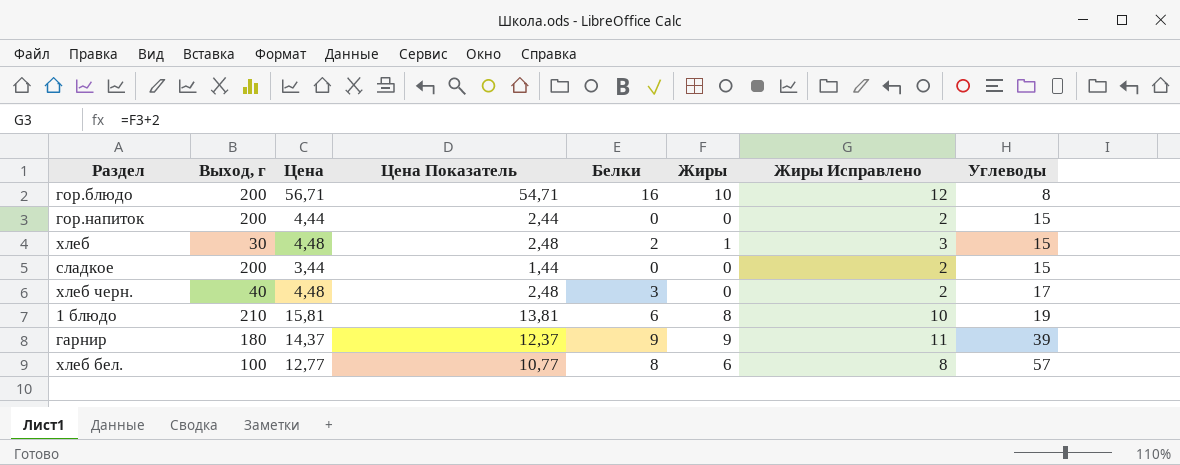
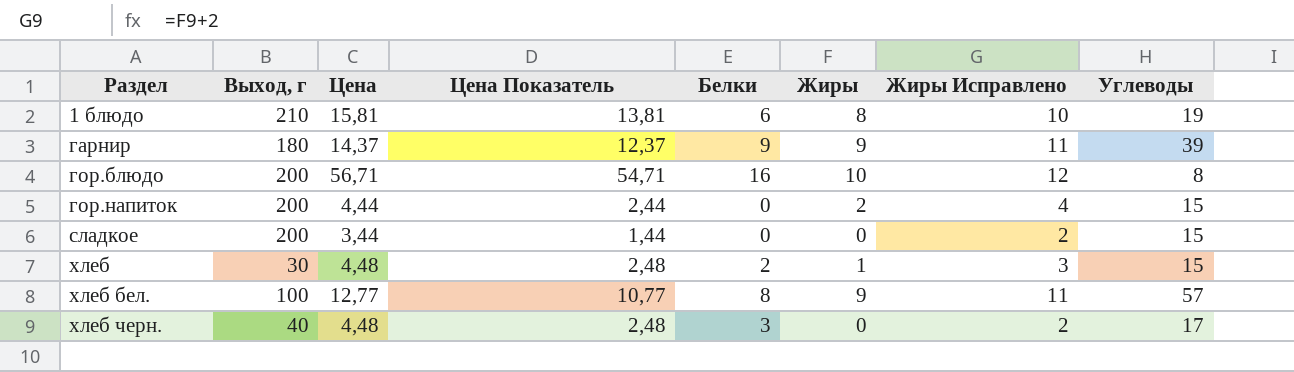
row order: Углеводы ascending -> Раздел ascending
гор.напиток | Жиры: 0 -> 2
гор.напиток | Жиры Исправлено: 2 -> 4
хлеб бел. | Жиры: 6 -> 9
хлеб бел. | Жиры Исправлено: 8 -> 11

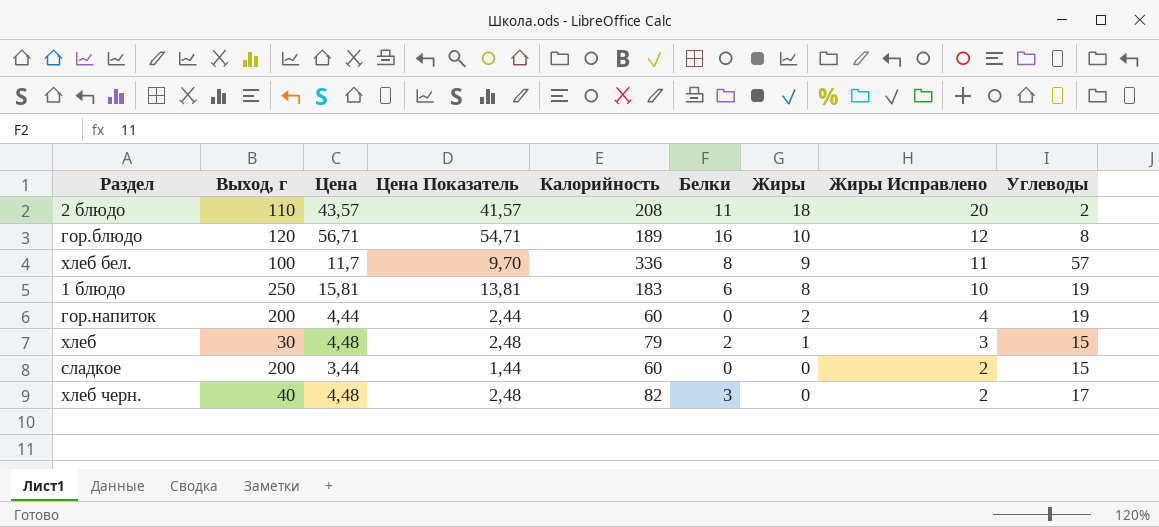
row order: Раздел ascending -> Жиры descending
column Калорийность | position: none -> 5
row гарнир: 180 | 14,37 | 12,37 | 9 | 9 | 11 | 39 -> none
row 2 блюдо: none -> 110 | 43,57 | 41,57 | 208 | 11 | 18 | 20 | 2
гор.блюдо | Выход, г: 200 -> 120
хлеб бел. | Цена: 12,77 -> 11,7
хлеб бел. | Цена Показатель: 10,77 -> 9,70
1 блюдо | Выход, г: 210 -> 250
гор.напиток | Углеводы: 15 -> 19

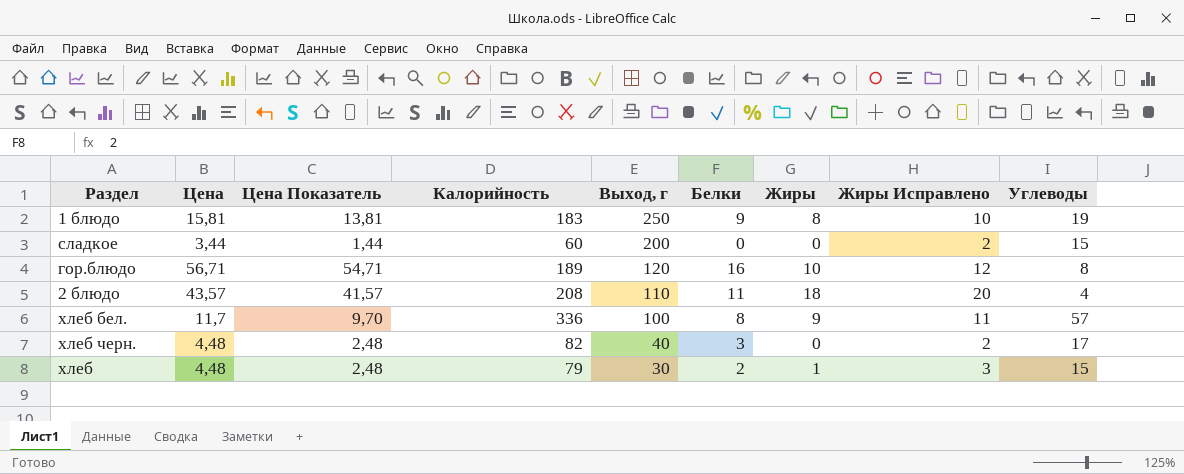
row order: Жиры descending -> Выход, г descending
column Выход, г | position: 2 -> 5
row гор.напиток: 200 | 4,44 | 2,44 | 60 | 0 | 2 | 4 | 19 -> none
1 блюдо | Белки: 6 -> 9
2 блюдо | Углеводы: 2 -> 4

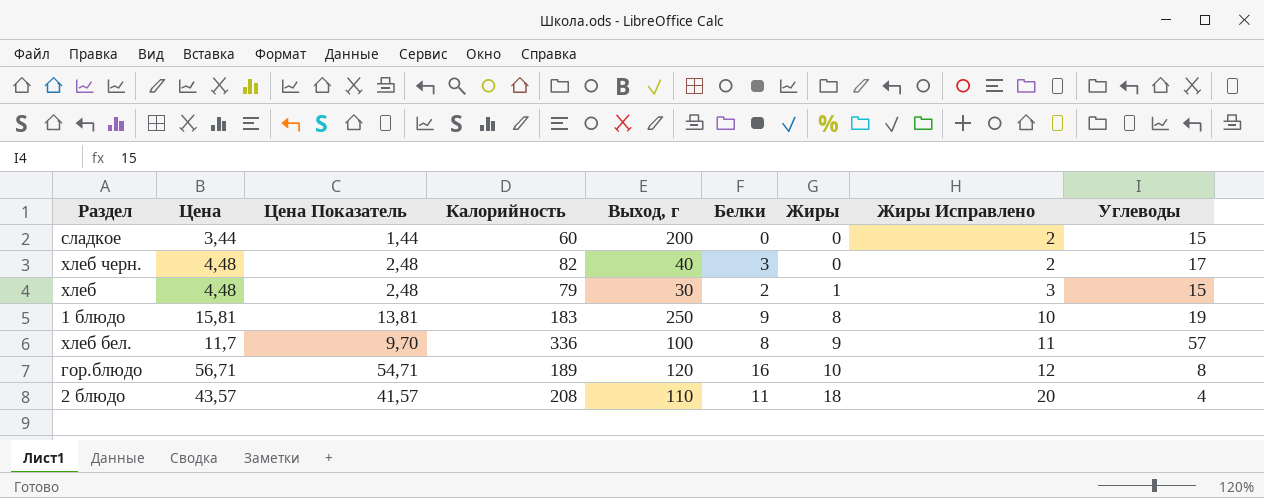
row order: Выход, г descending -> Жиры ascending

